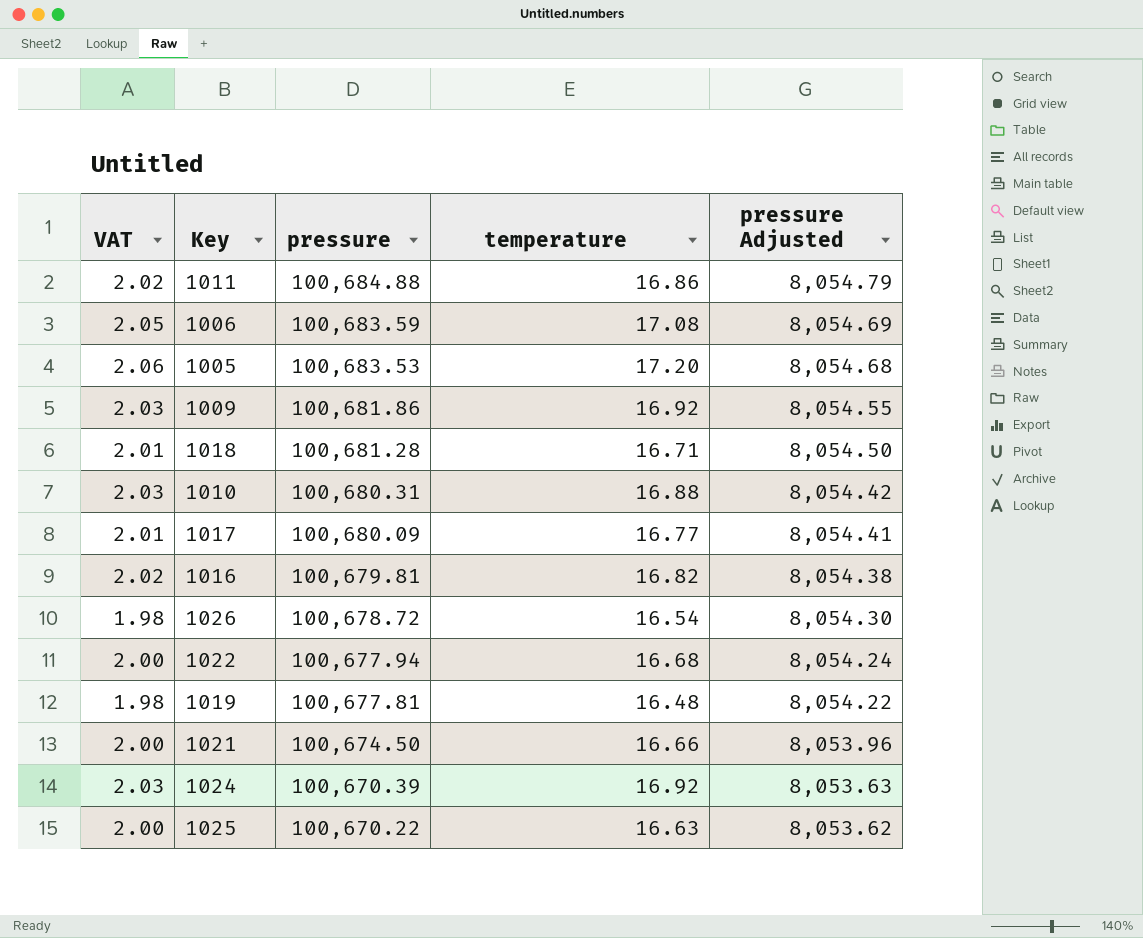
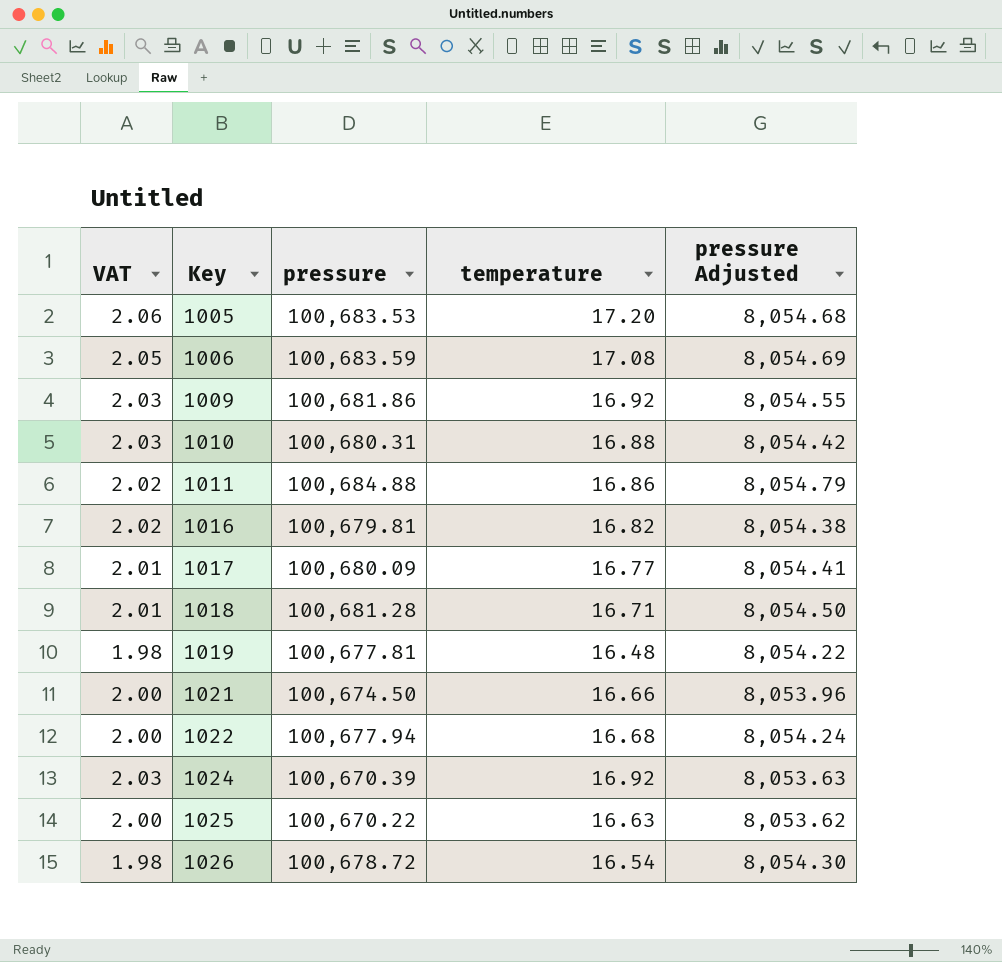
row order: pressure descending -> Key ascending

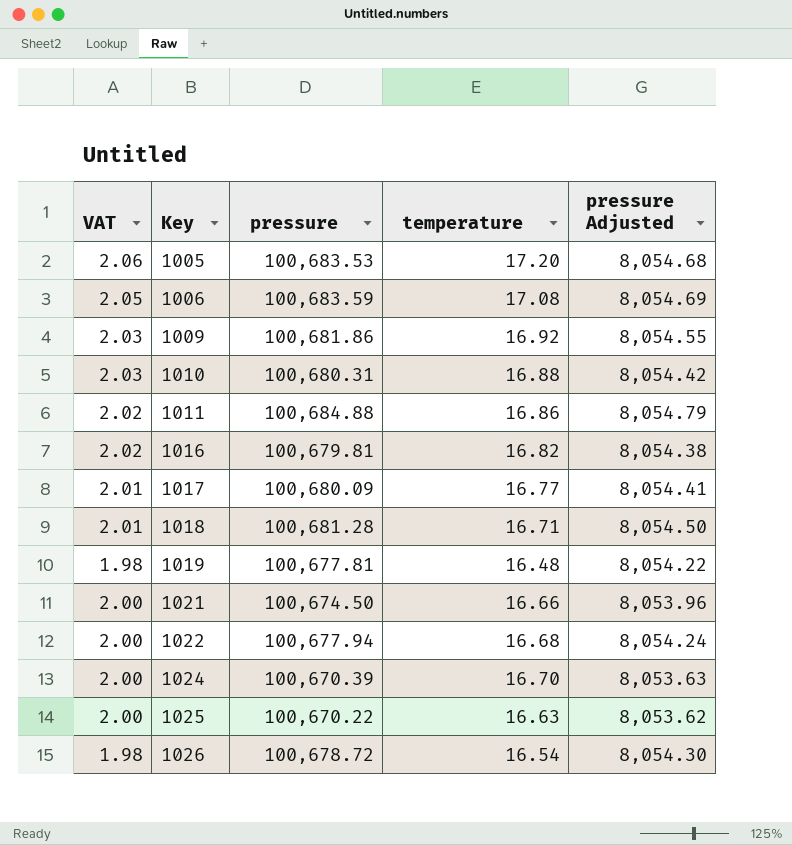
1024 | VAT: 2.03 -> 2.00
1024 | temperature: 16.92 -> 16.70

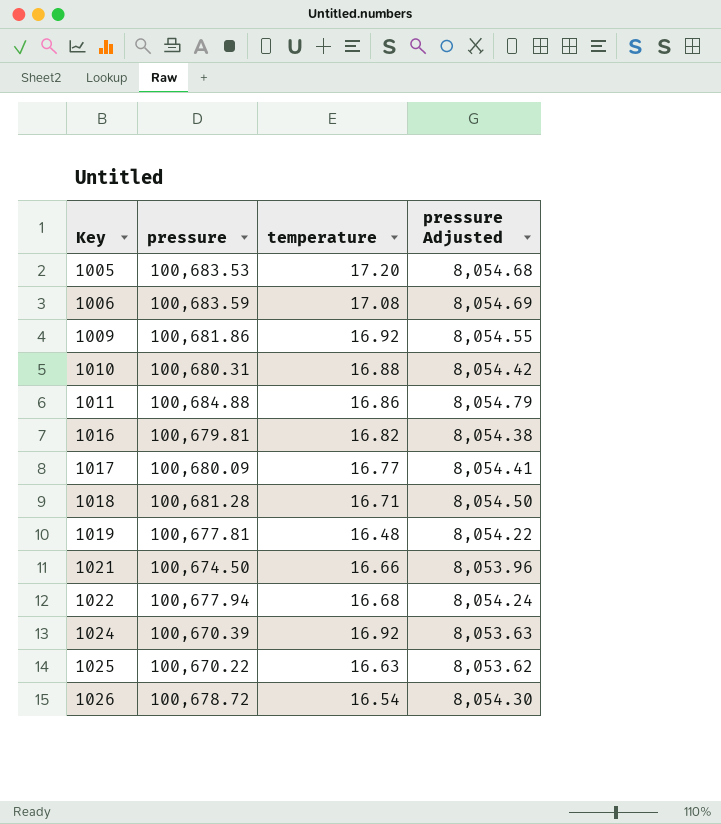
column VAT | formula: [temperature] * 0.12 -> none
1024 | temperature: 16.70 -> 16.92

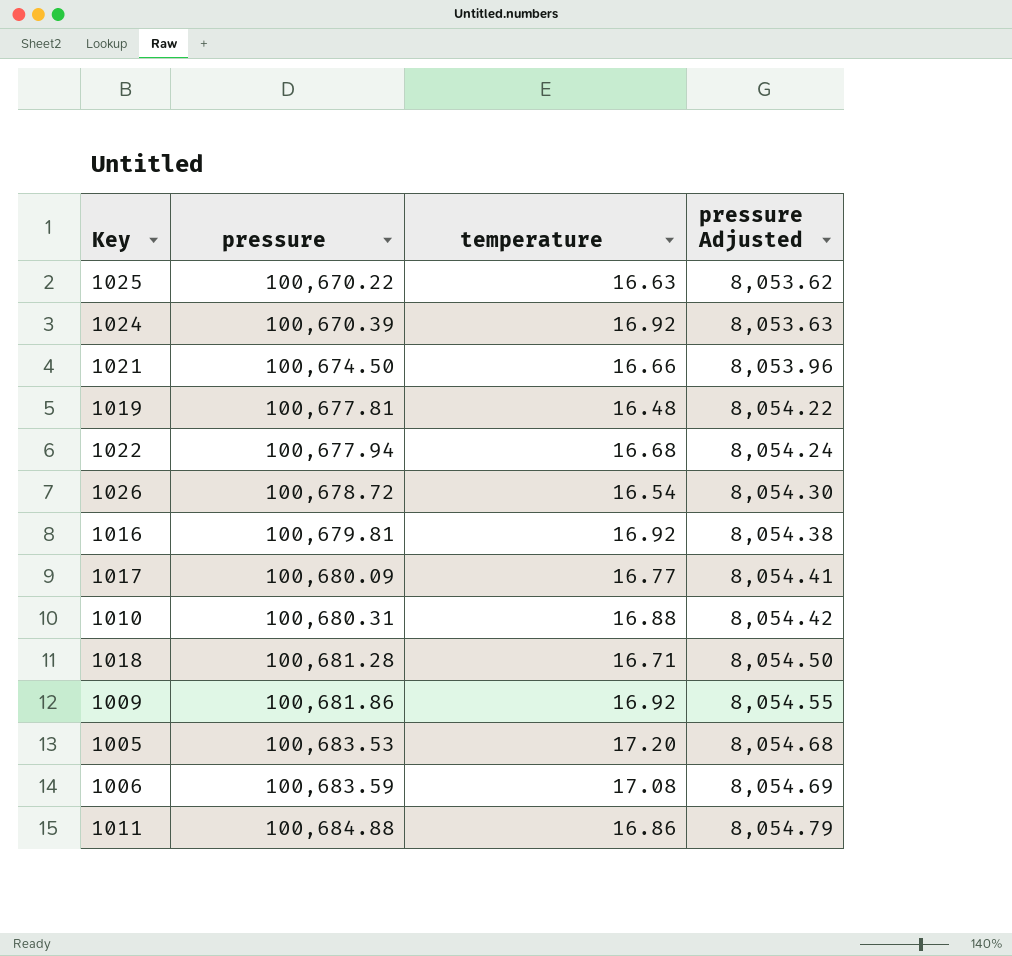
row order: Key ascending -> pressure ascending
1016 | temperature: 16.82 -> 16.92

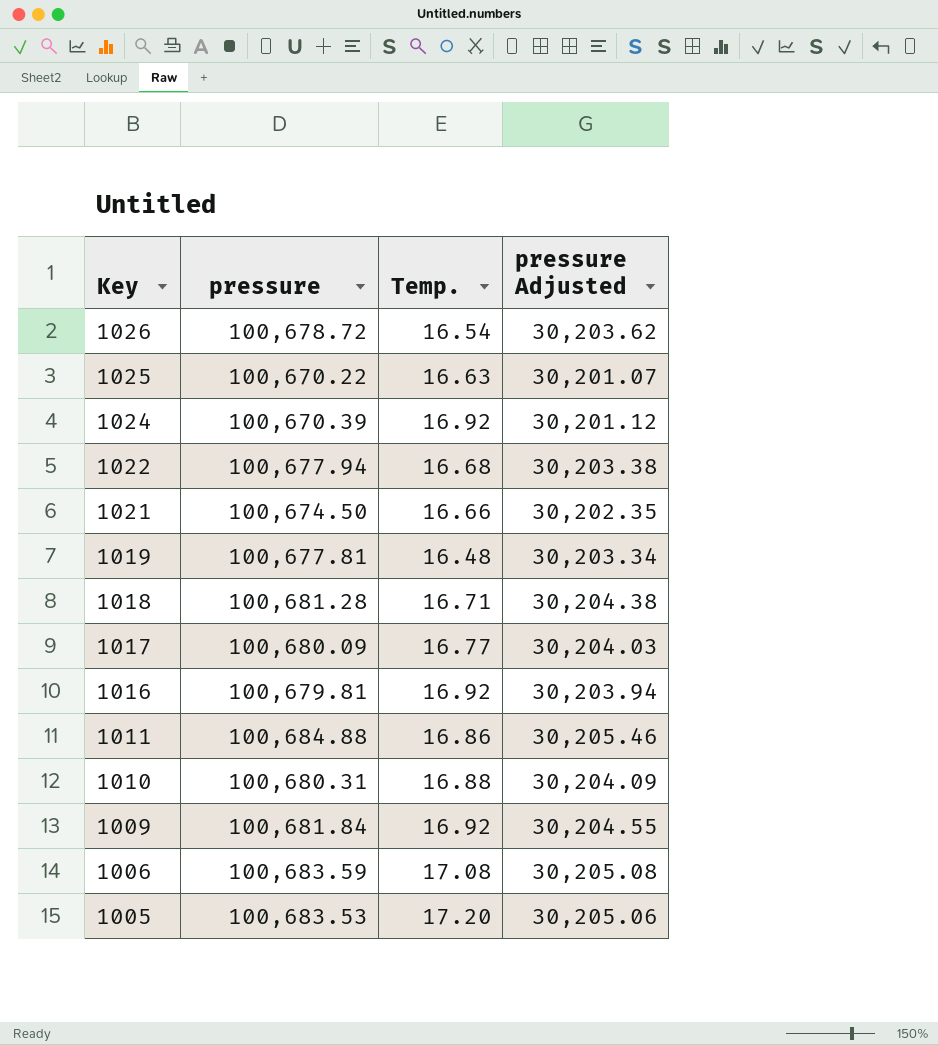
row order: pressure ascending -> Key descending
column name: temperature -> Temp.
column pressure Adjusted | formula: [pressure] * 0.08 -> [pressure] * 0.3
1009 | pressure: 100,681.86 -> 100,681.84

